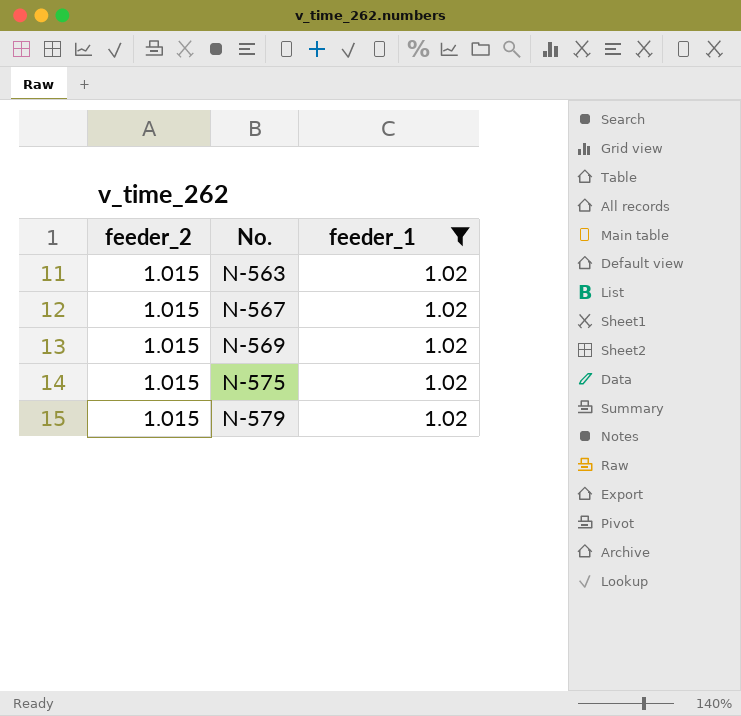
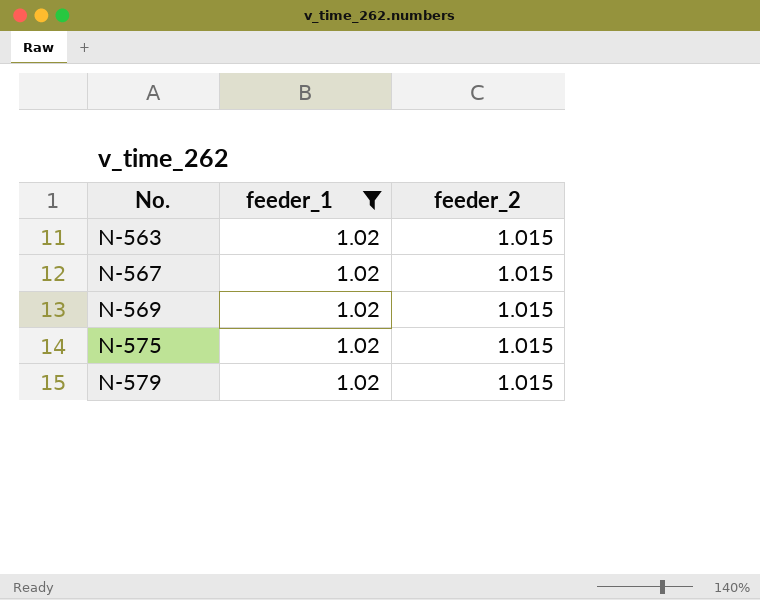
column feeder_2 | position: 1 -> 3

